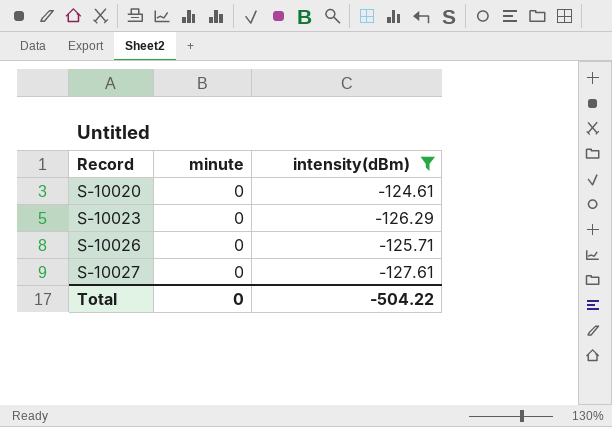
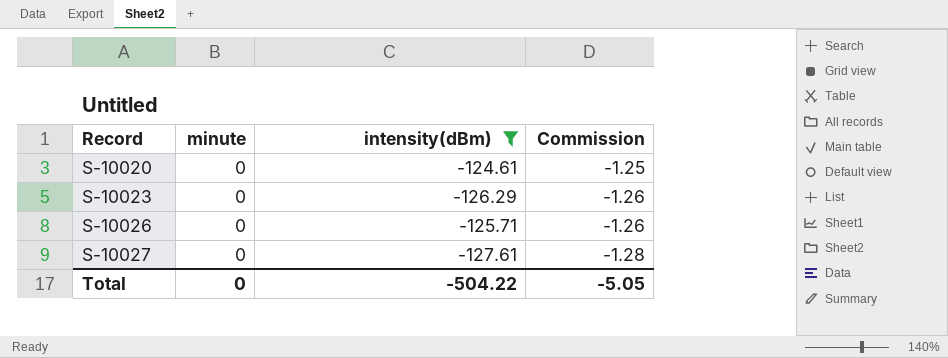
column Commission | formula: none -> [intensity(dBm)] * 0.01

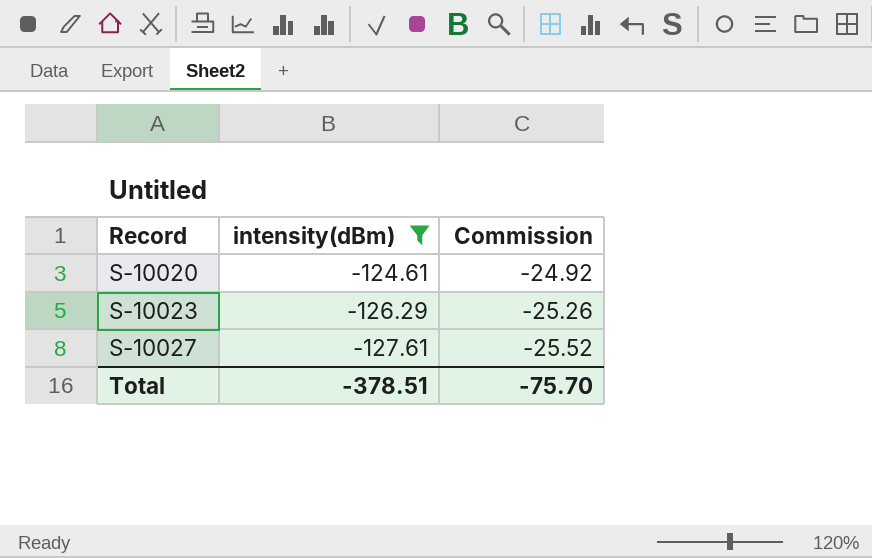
column minute | position: 2 -> none
column Commission | formula: [intensity(dBm)] * 0.01 -> [intensity(dBm)] * 0.2
row S-10026: 0 | -125.71 | -1.26 -> none
Total | intensity(dBm): -504.22 -> -378.51
Total | Commission: -5.05 -> -75.70

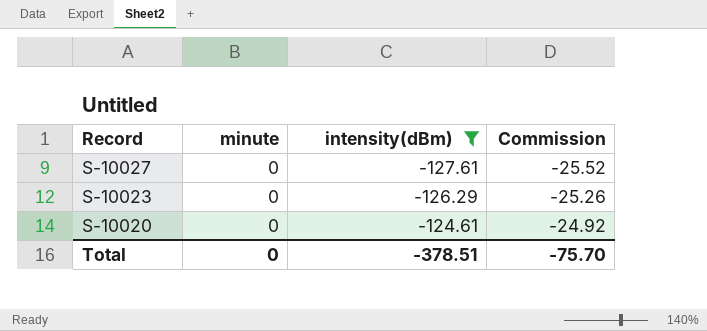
row order: Record ascending -> Record descending
column minute | position: none -> 2

